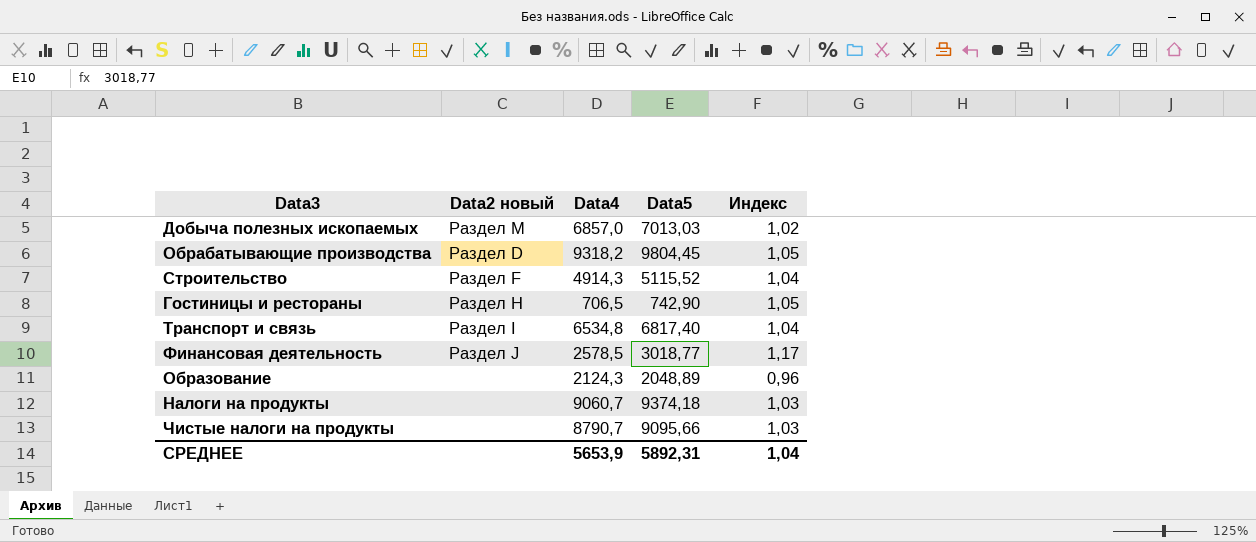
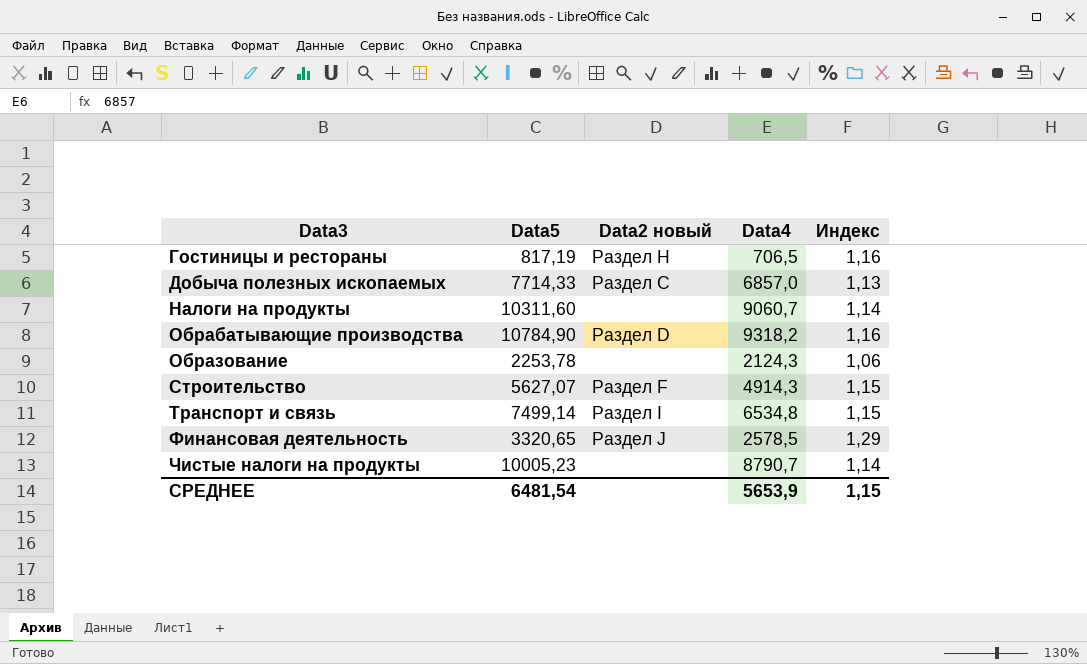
row order: none -> Data3 ascending
column Data5 | position: 4 -> 2
Гостиницы и рестораны | Data5: 742,90 -> 817,19
Гостиницы и рестораны | Индекс: 1,05 -> 1,16
Добыча полезных ископаемых | Data5: 7013,03 -> 7714,33
Добыча полезных ископаемых | Data2 новый: Раздел M -> Раздел C
Добыча полезных ископаемых | Индекс: 1,02 -> 1,13
Налоги на продукты | Data5: 9374,18 -> 10311,60
Налоги на продукты | Индекс: 1,03 -> 1,14
Обрабатывающие производства | Data5: 9804,45 -> 10784,90
Обрабатывающие производства | Индекс: 1,05 -> 1,16
Образование | Data5: 2048,89 -> 2253,78
Образование | Индекс: 0,96 -> 1,06
Строительство | Data5: 5115,52 -> 5627,07
Строительство | Индекс: 1,04 -> 1,15
Транспорт и связь | Data5: 6817,40 -> 7499,14
Транспорт и связь | Индекс: 1,04 -> 1,15
Финансовая деятельность | Data5: 3018,77 -> 3320,65
Финансовая деятельность | Индекс: 1,17 -> 1,29
Чистые налоги на продукты | Data5: 9095,66 -> 10005,23
Чистые налоги на продукты | Индекс: 1,03 -> 1,14
СРЕДНЕЕ | Data5: 5892,31 -> 6481,54
СРЕДНЕЕ | Индекс: 1,04 -> 1,15

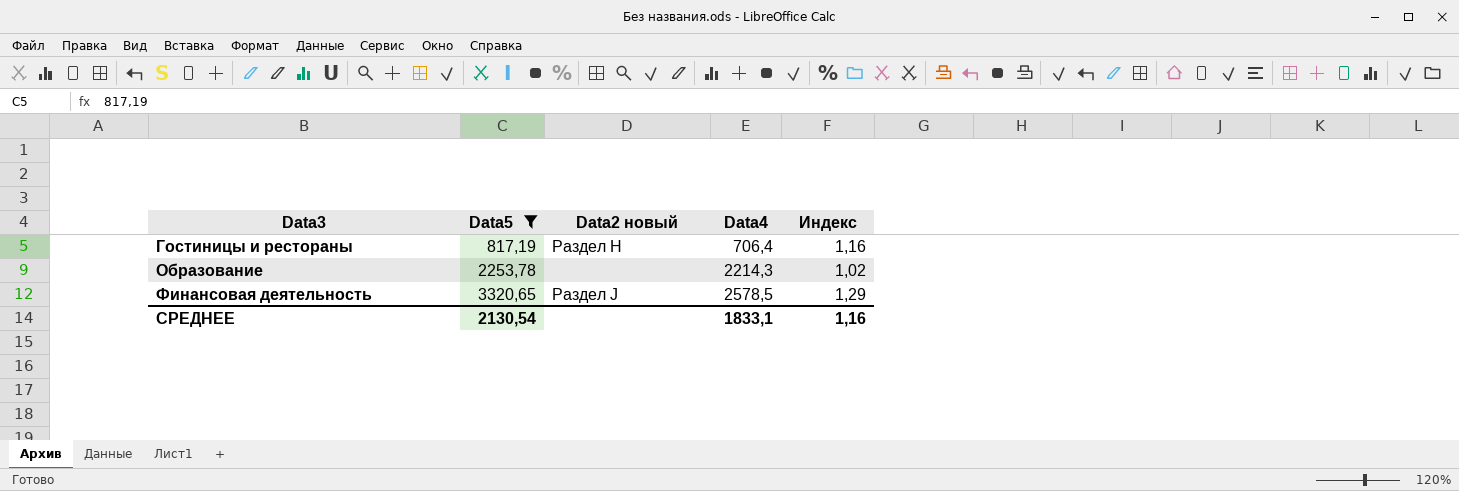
filter: none -> Data5 <= 3320,65
Гостиницы и рестораны | Data4: 706,5 -> 706,4
Образование | Data4: 2124,3 -> 2214,3
Образование | Индекс: 1,06 -> 1,02
СРЕДНЕЕ | Data5: 6481,54 -> 2130,54
СРЕДНЕЕ | Data4: 5653,9 -> 1833,1
СРЕДНЕЕ | Индекс: 1,15 -> 1,16

